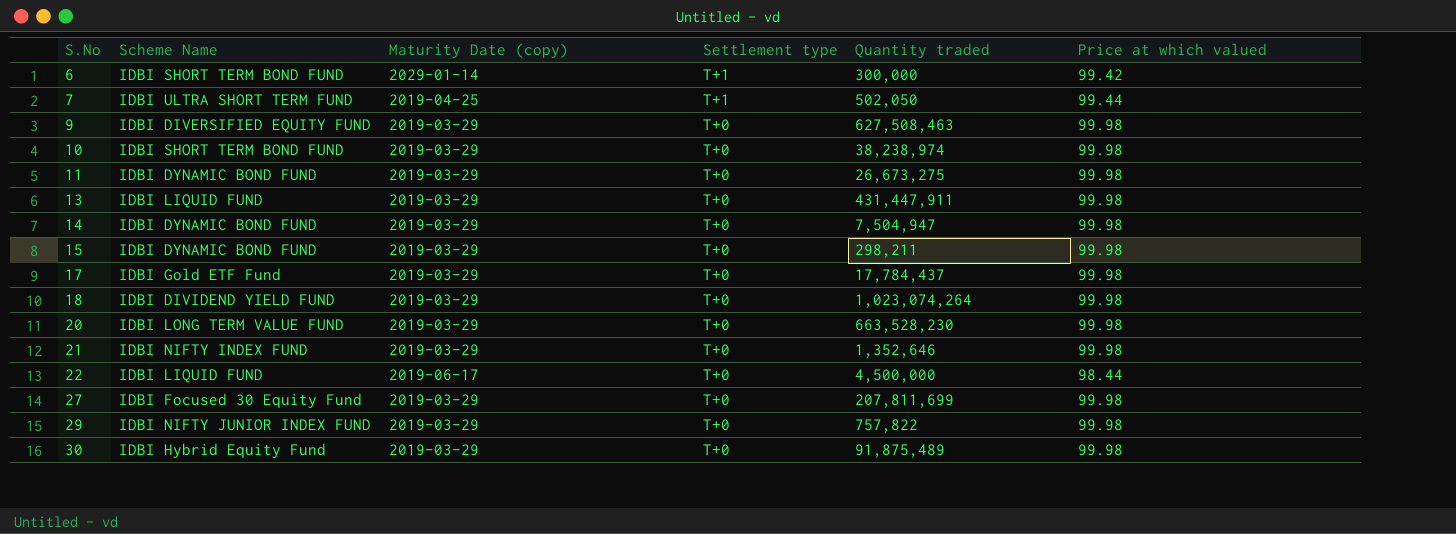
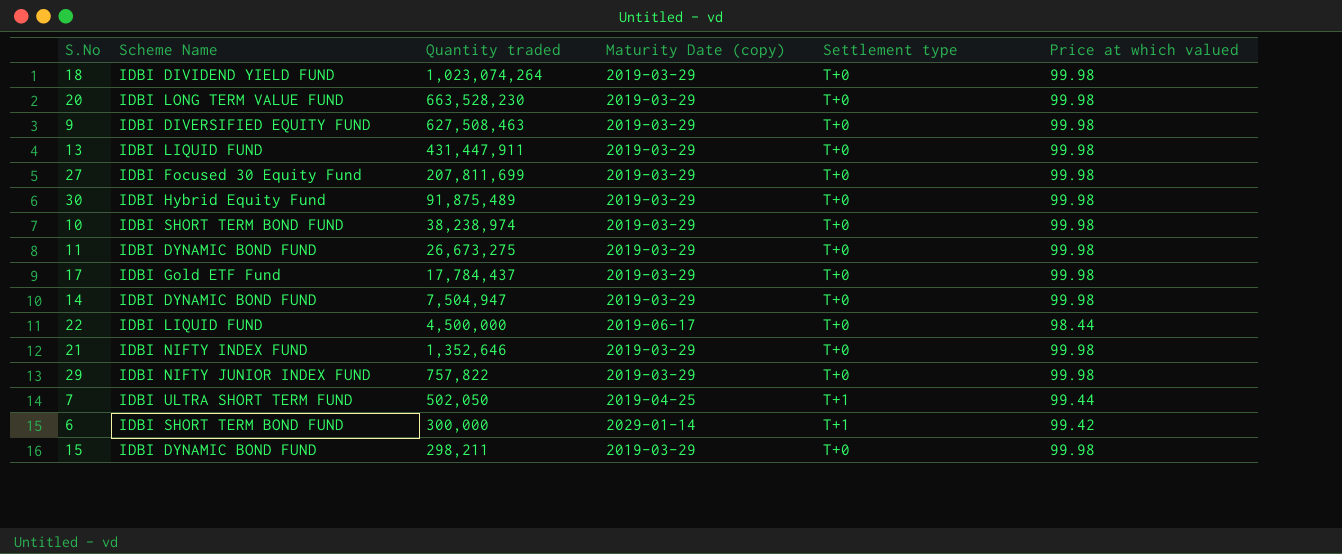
row order: S.No ascending -> Quantity traded descending
column Quantity traded | position: 5 -> 3

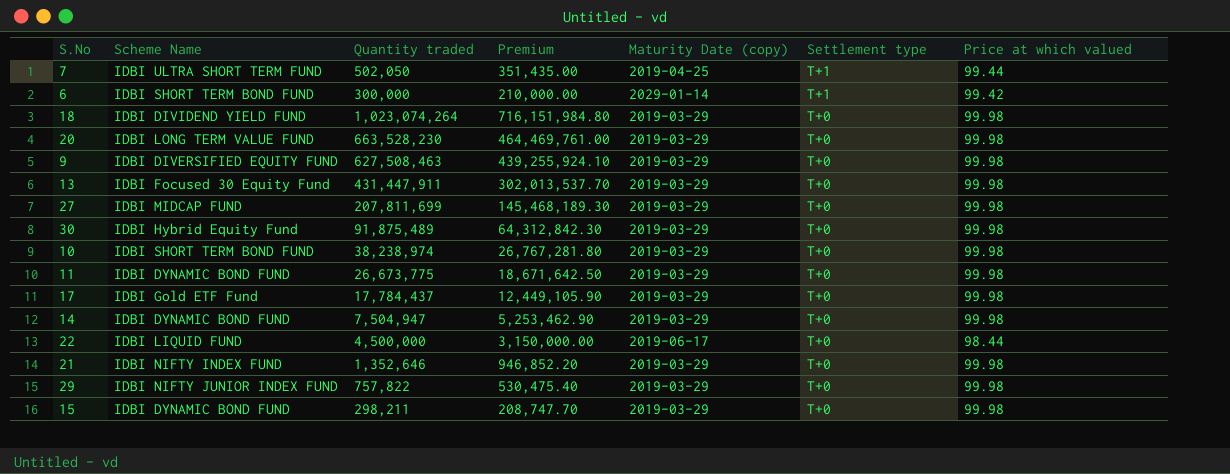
row order: Quantity traded descending -> Settlement type descending
column Premium | formula: none -> [Quantity traded] * 0.7
13 | Scheme Name: IDBI LIQUID FUND -> IDBI Focused 30 Equity Fund
27 | Scheme Name: IDBI Focused 30 Equity Fund -> IDBI MIDCAP FUND
11 | Quantity traded: 26,673,275 -> 26,673,775

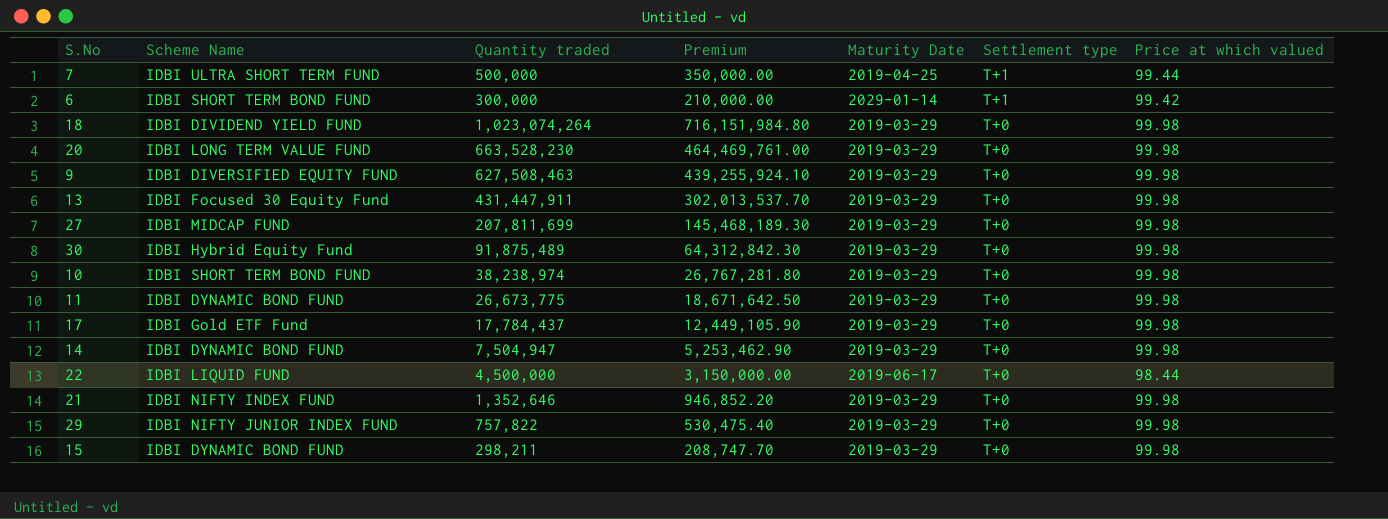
column name: Maturity Date (copy) -> Maturity Date
7 | Quantity traded: 502,050 -> 500,000
7 | Premium: 351,435.00 -> 350,000.00

